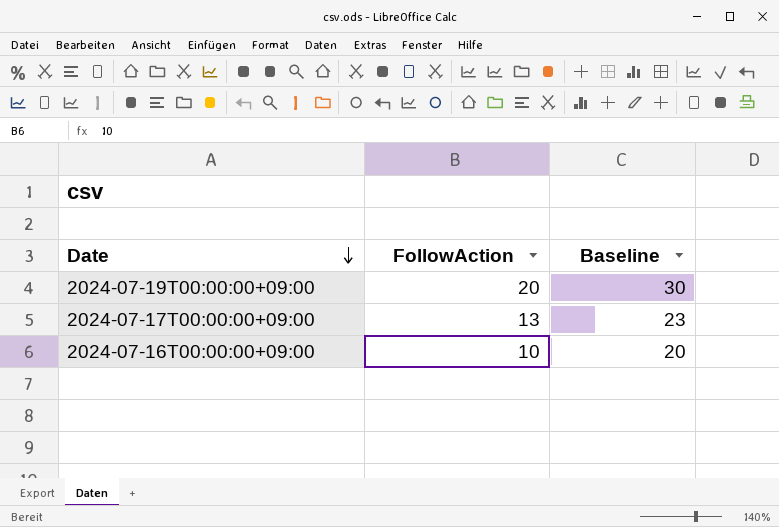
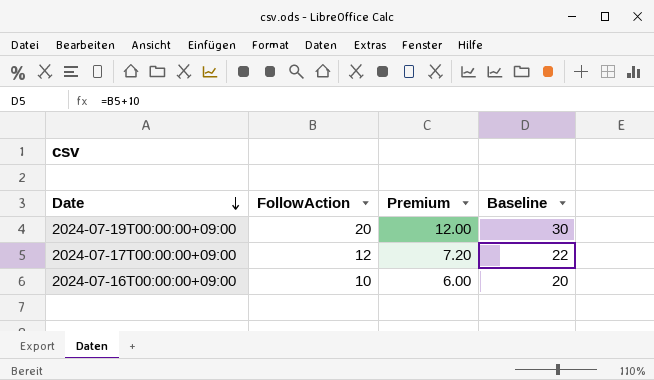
column Premium | formula: none -> [FollowAction] * 0.6
2024-07-17T00:00:00+09:00 | FollowAction: 13 -> 12
2024-07-17T00:00:00+09:00 | Baseline: 23 -> 22

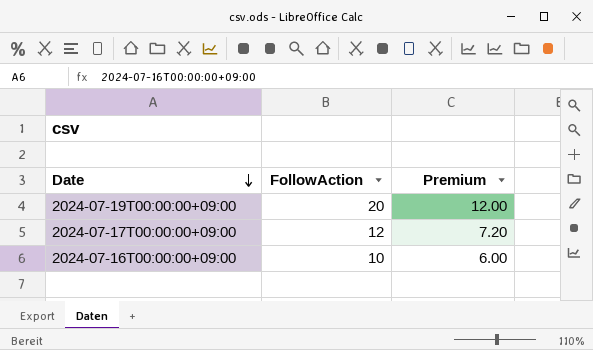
column Baseline | formula: [FollowAction] + 10 -> none

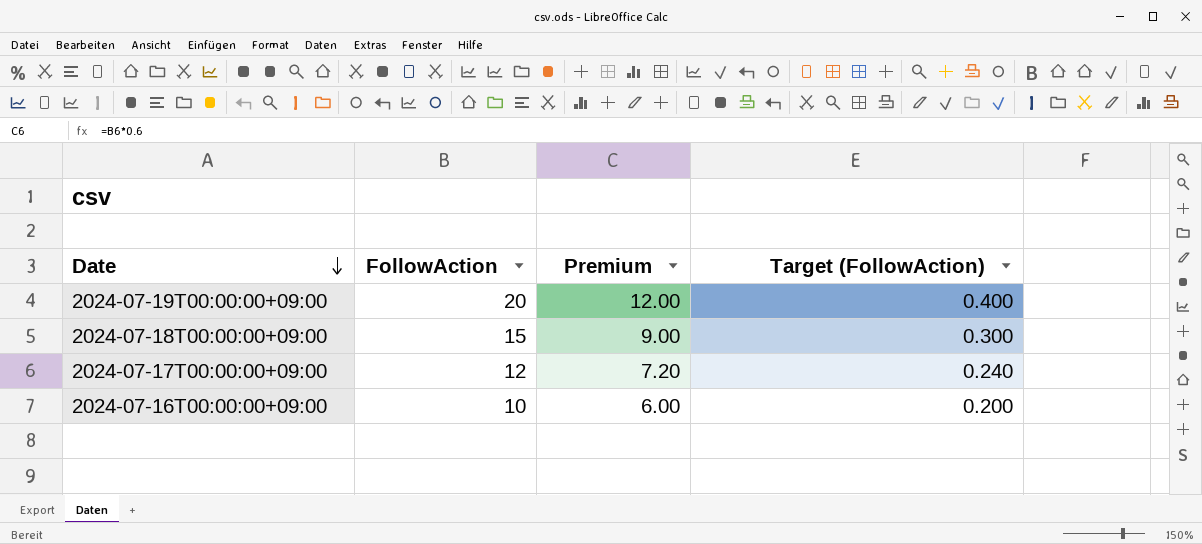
column Target (FollowAction) | formula: none -> [FollowAction] * 0.02
row 2024-07-18T00:00:00+09:00: none -> 15 | 9.00 | 0.300

